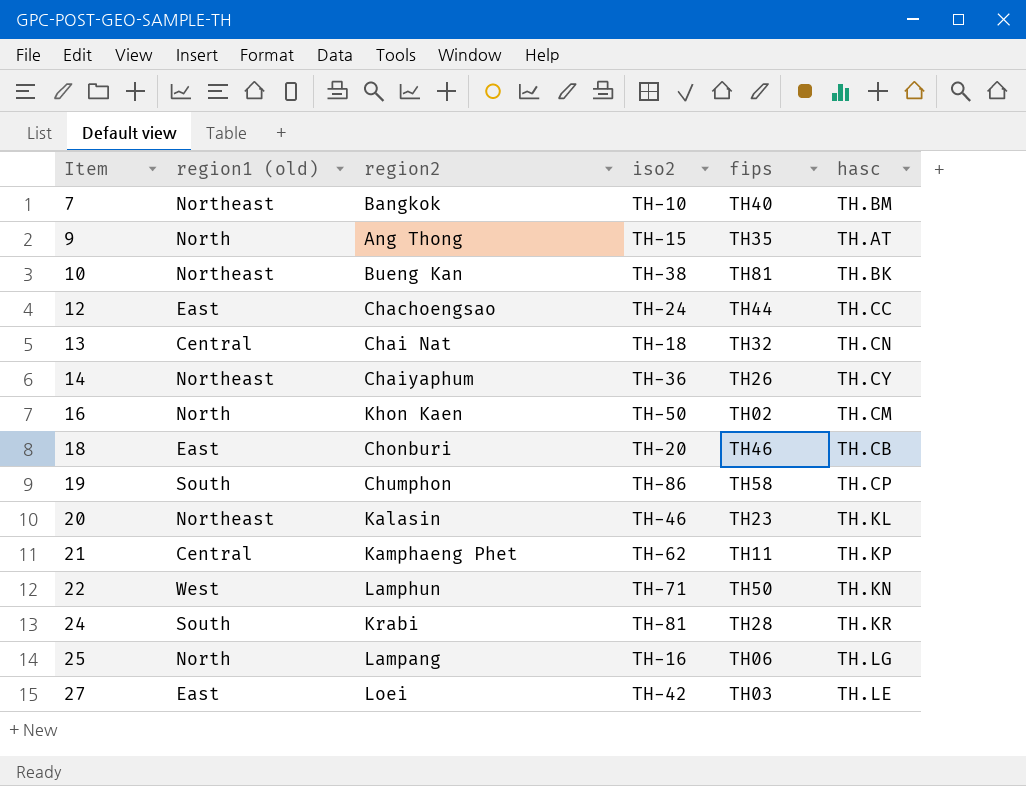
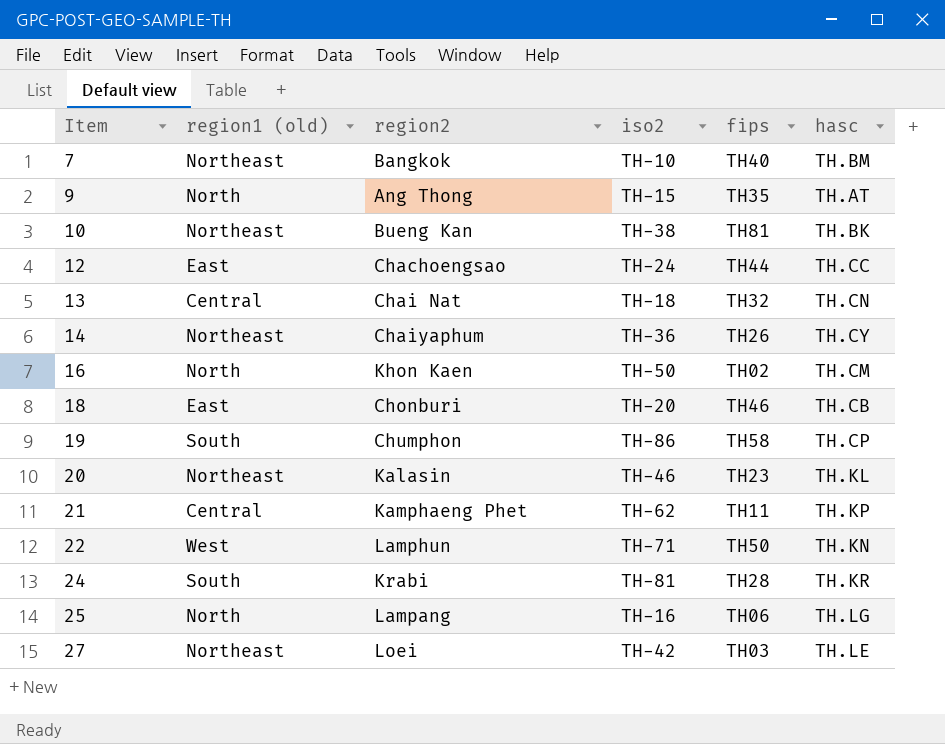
27 | region1 (old): East -> Northeast

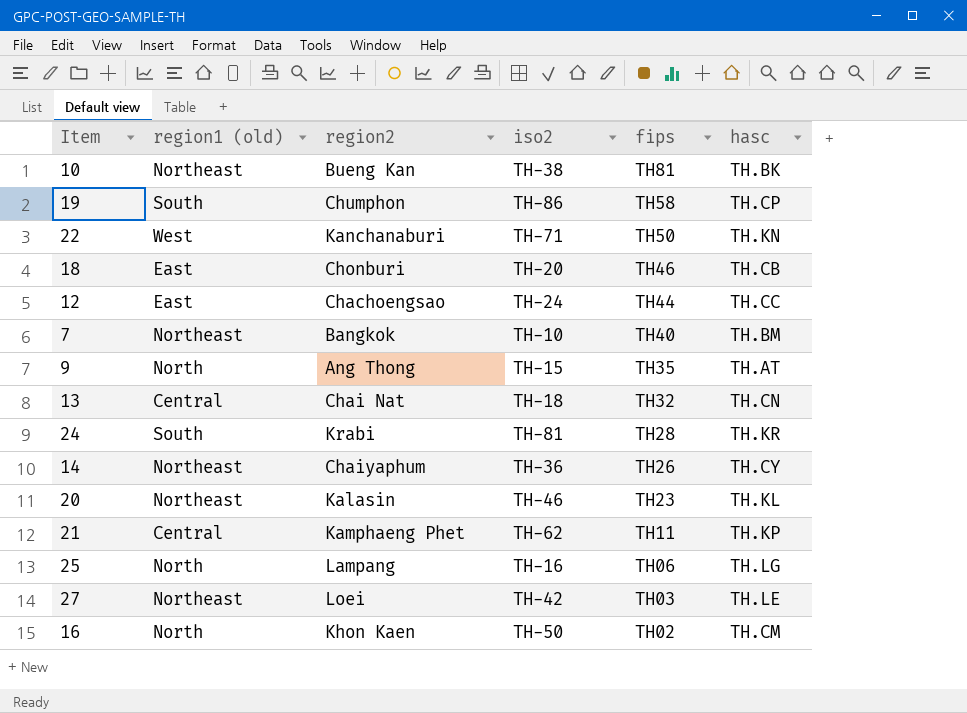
row order: Item ascending -> fips descending
22 | region2: Lamphun -> Kanchanaburi

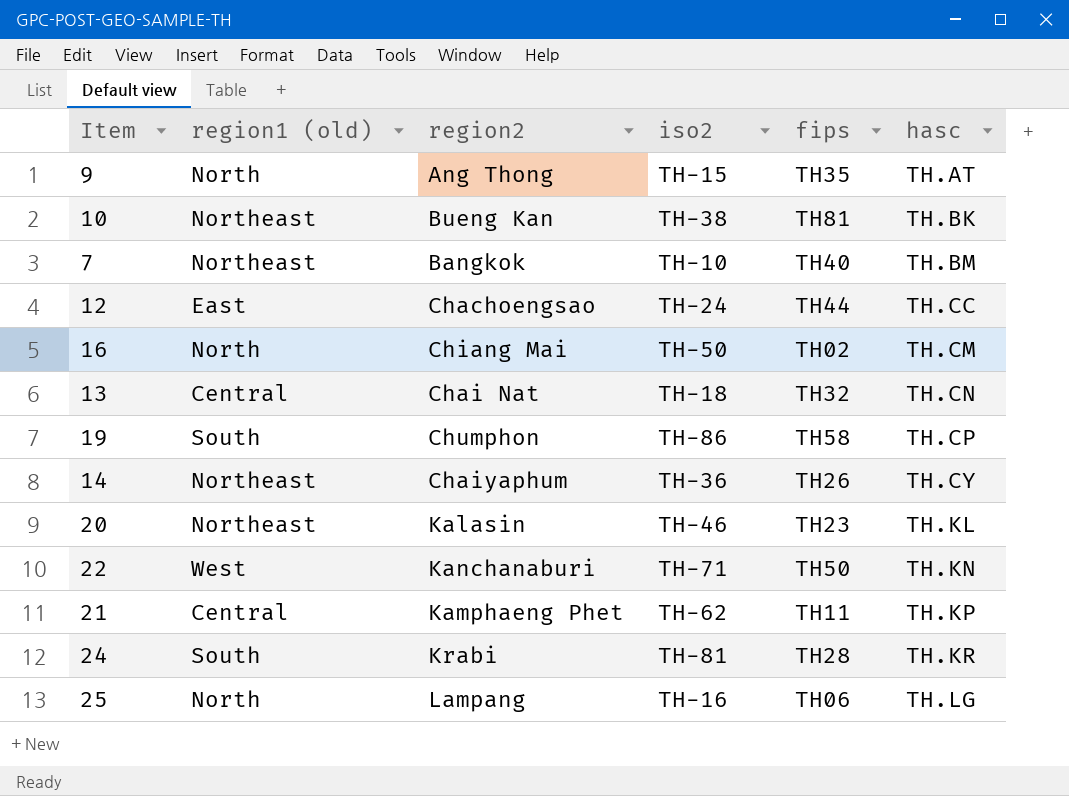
row order: fips descending -> hasc ascending
row 18: East | Chonburi | TH-20 | TH46 | TH.CB -> none
row 27: Northeast | Loei | TH-42 | TH03 | TH.LE -> none
16 | region2: Khon Kaen -> Chiang Mai

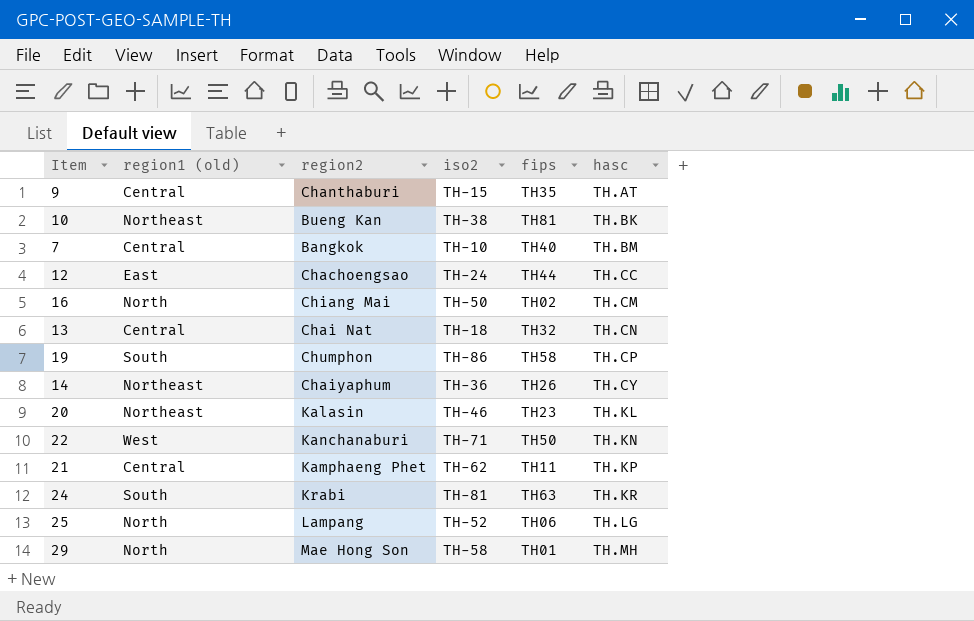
9 | region1 (old): North -> Central
9 | region2: Ang Thong -> Chanthaburi
7 | region1 (old): Northeast -> Central
24 | fips: TH28 -> TH63
25 | iso2: TH-16 -> TH-52
row 29: none -> North | Mae Hong Son | TH-58 | TH01 | TH.MH

